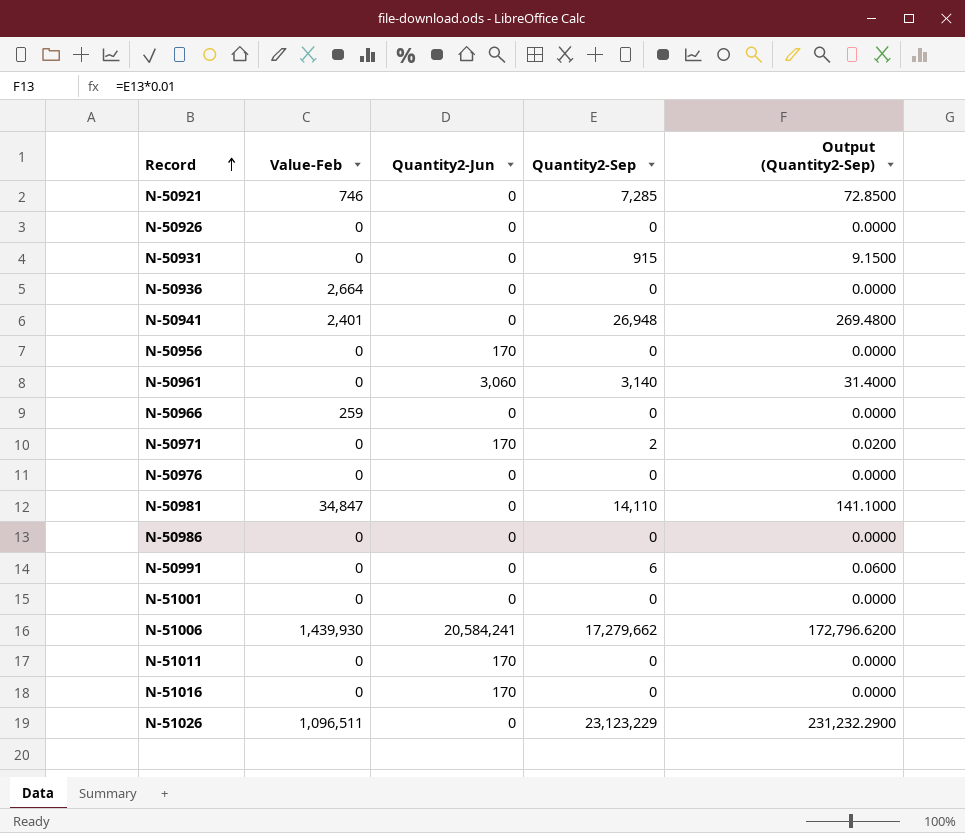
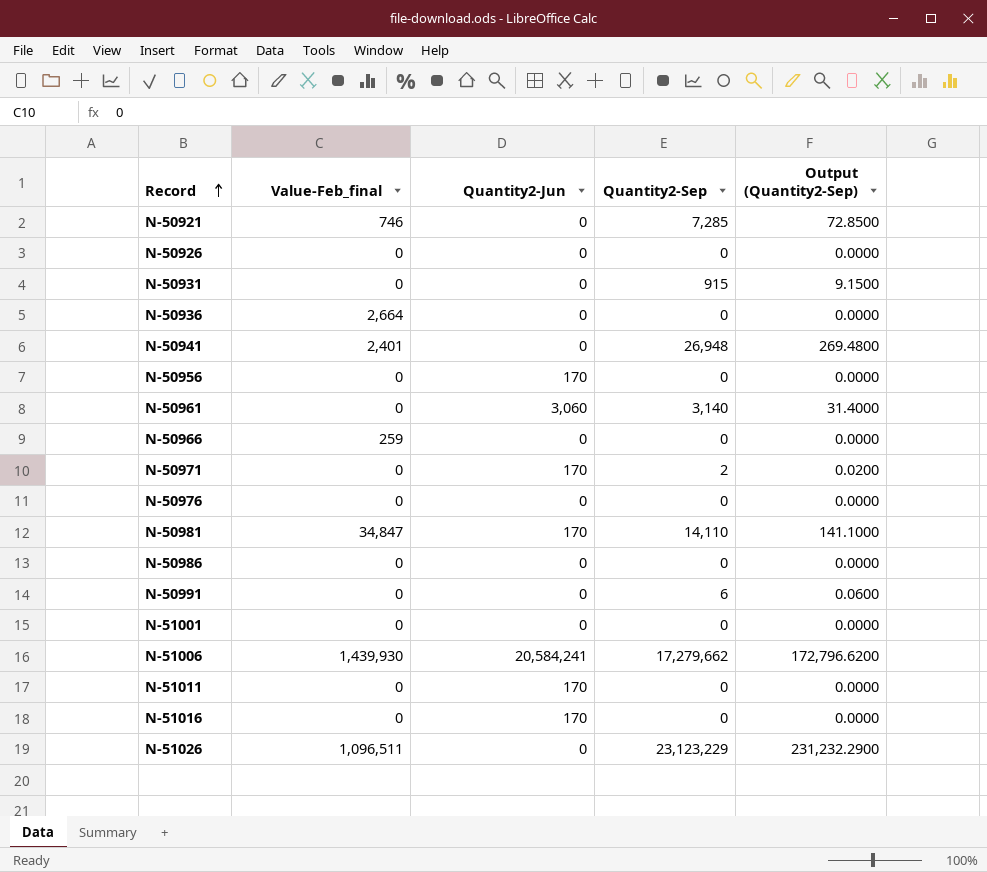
column name: Value-Feb -> Value-Feb_final
N-50981 | Quantity2-Jun: 0 -> 170

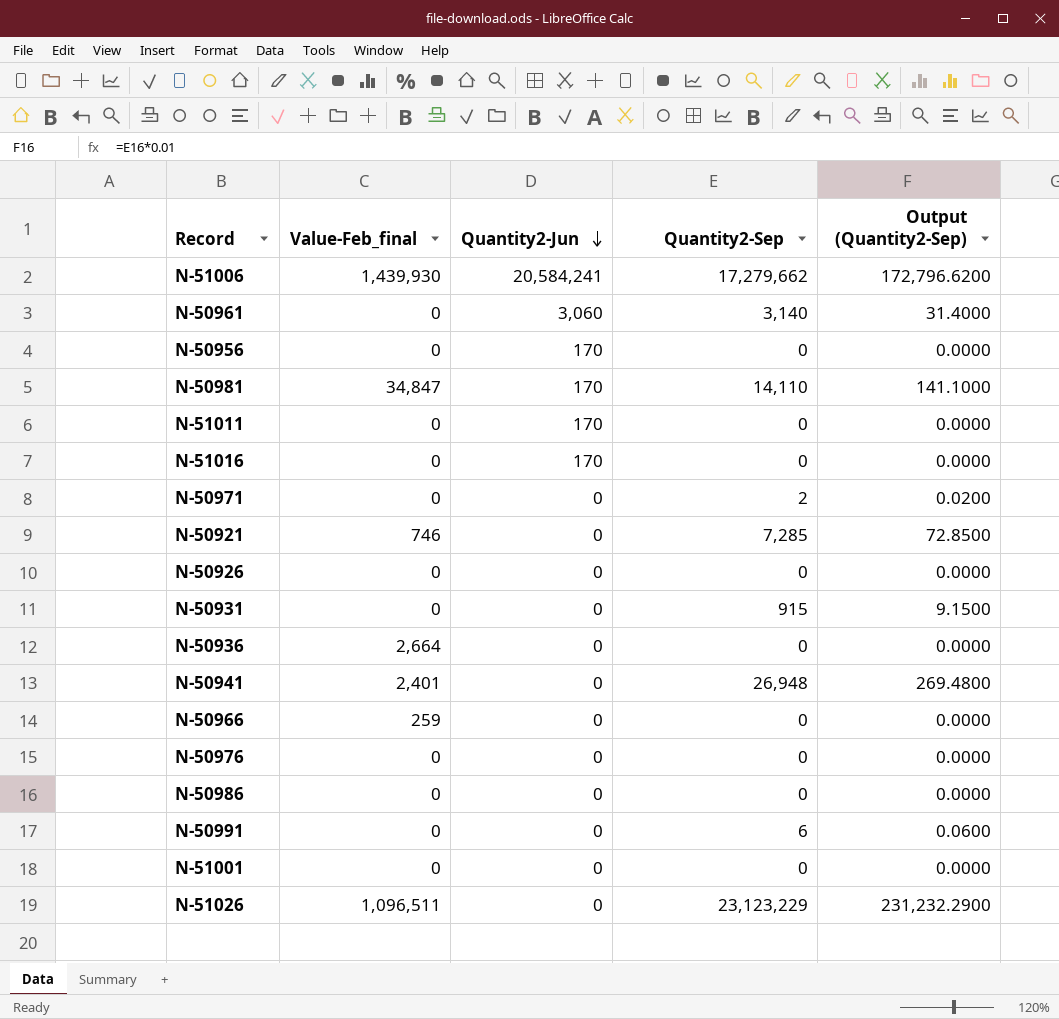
row order: Record ascending -> Quantity2-Jun descending
N-50971 | Quantity2-Jun: 170 -> 0

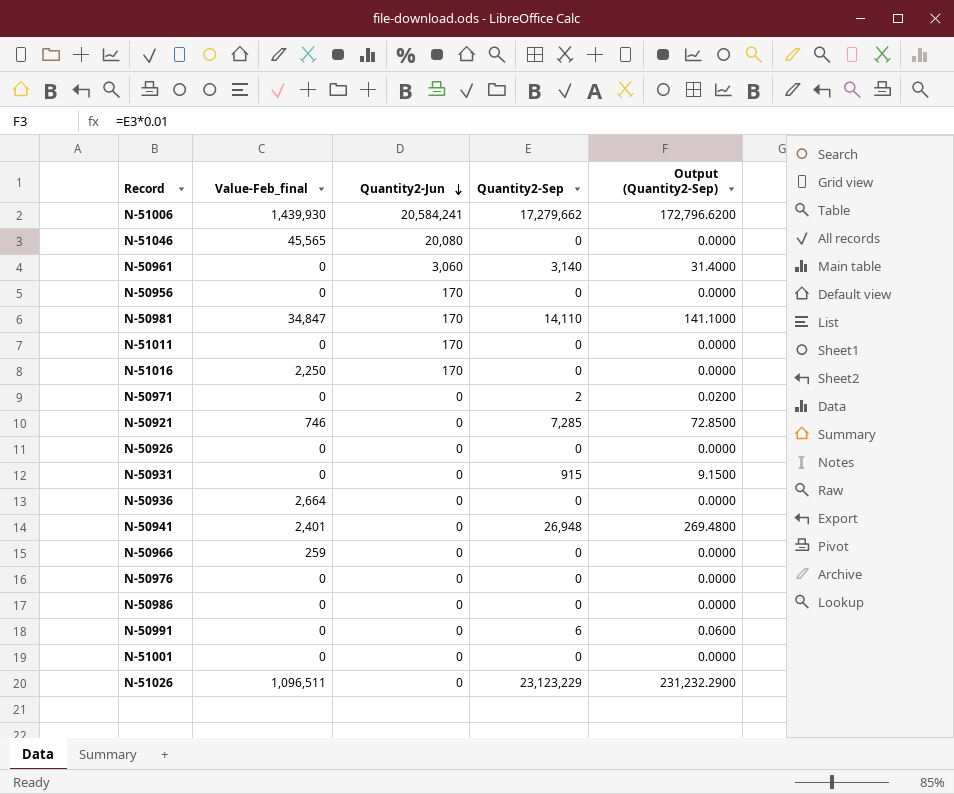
row N-51046: none -> 45,565 | 20,080 | 0 | 0.0000
N-51016 | Value-Feb_final: 0 -> 2,250

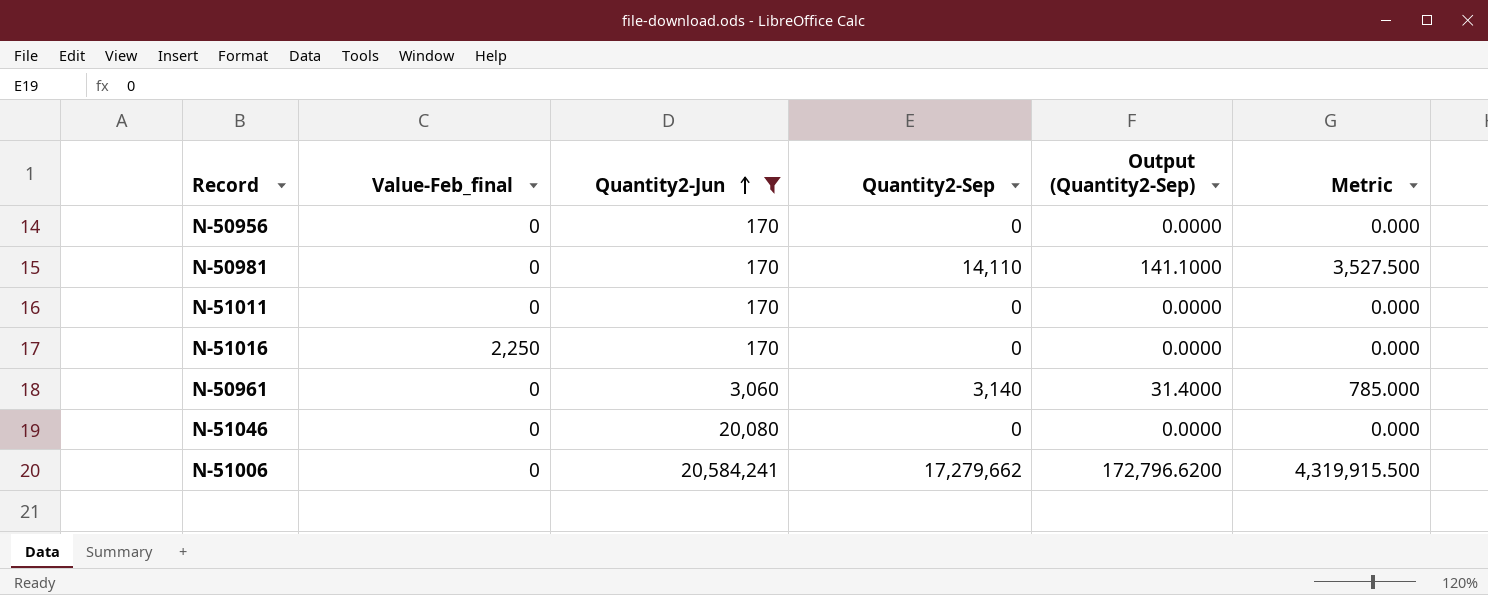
filter: none -> Quantity2-Jun != 0
row order: Quantity2-Jun descending -> Quantity2-Jun ascending
column Metric | formula: none -> [Quantity2-Sep] * 0.25
N-50981 | Value-Feb_final: 34,847 -> 0
N-51046 | Value-Feb_final: 45,565 -> 0
N-51006 | Value-Feb_final: 1,439,930 -> 0

